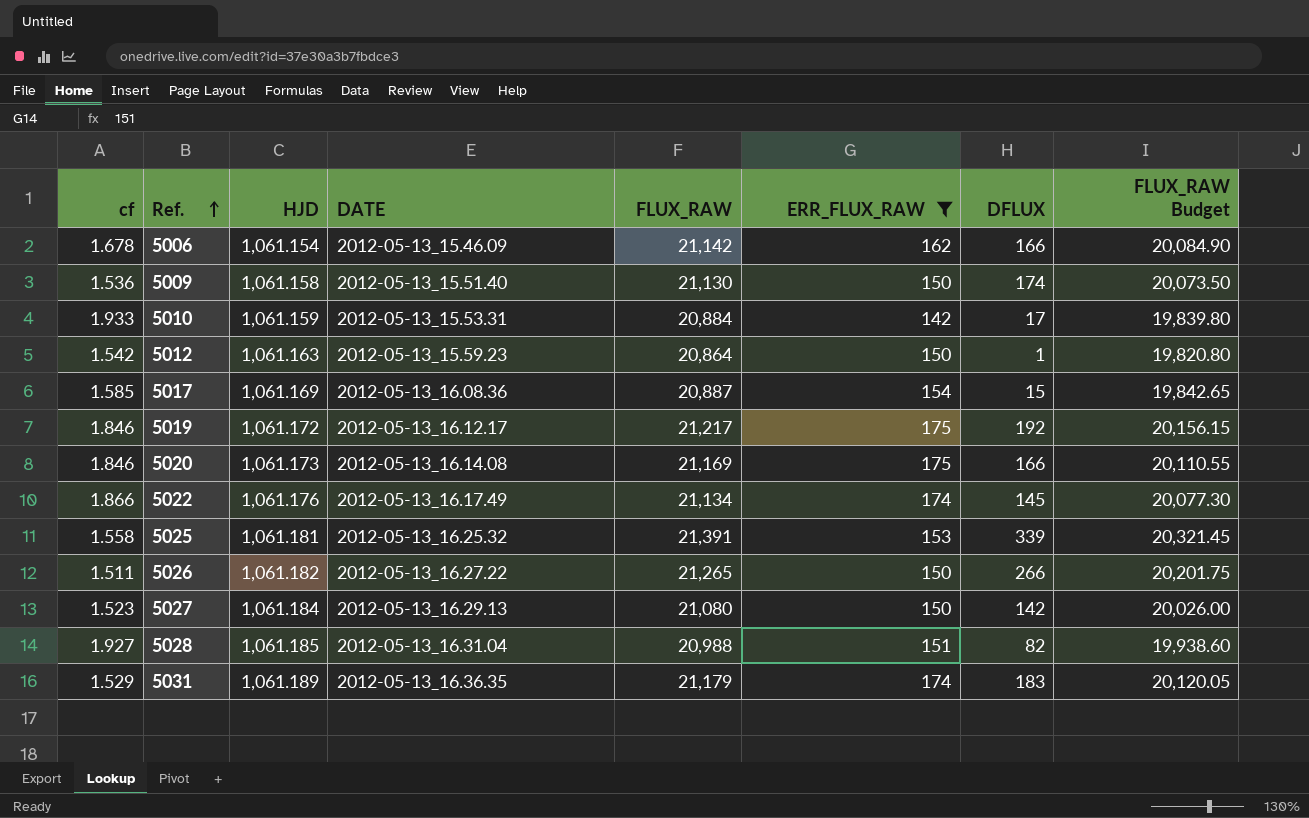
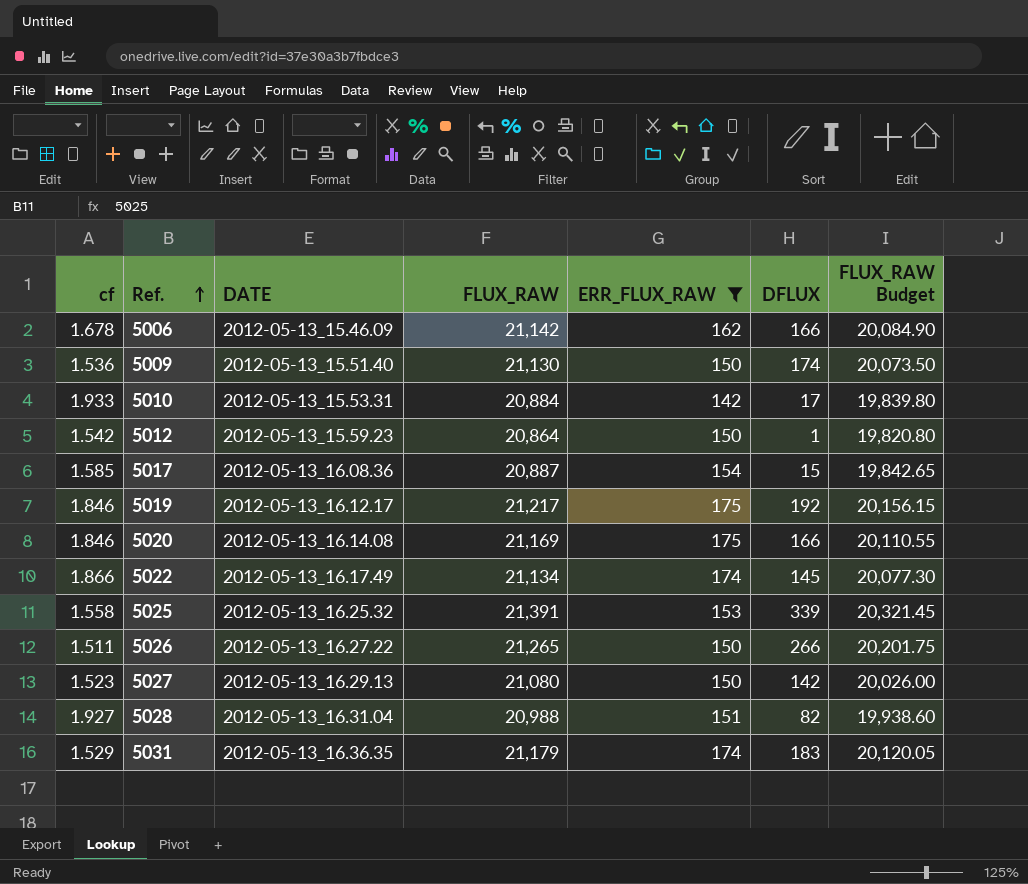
column HJD | position: 3 -> none

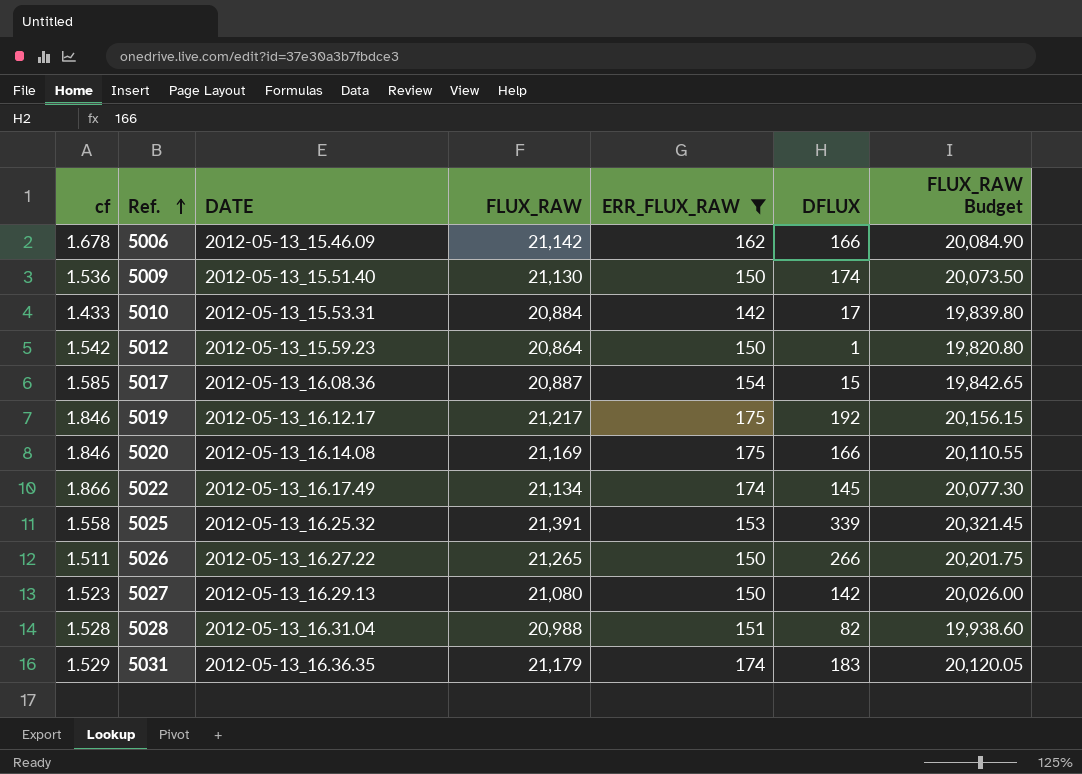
5010 | cf: 1.933 -> 1.433
5028 | cf: 1.927 -> 1.528

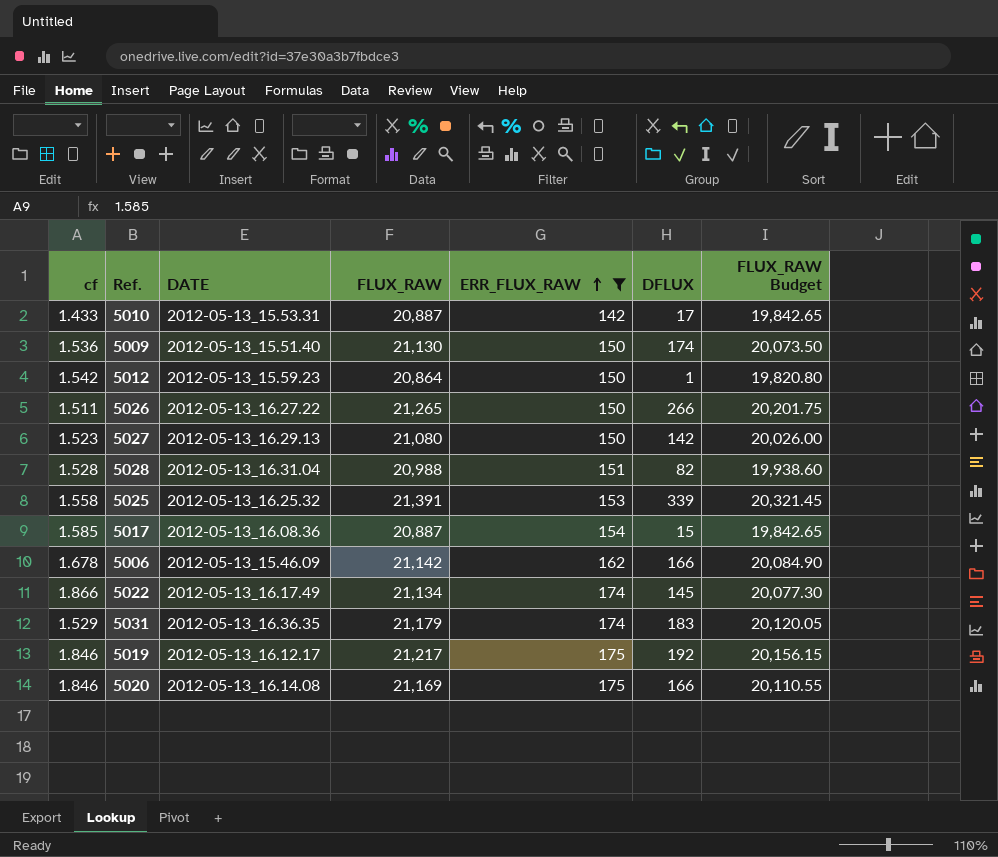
row order: Ref. ascending -> ERR_FLUX_RAW ascending
5010 | FLUX_RAW: 20,884 -> 20,887
5010 | FLUX_RAW Budget: 19,839.80 -> 19,842.65

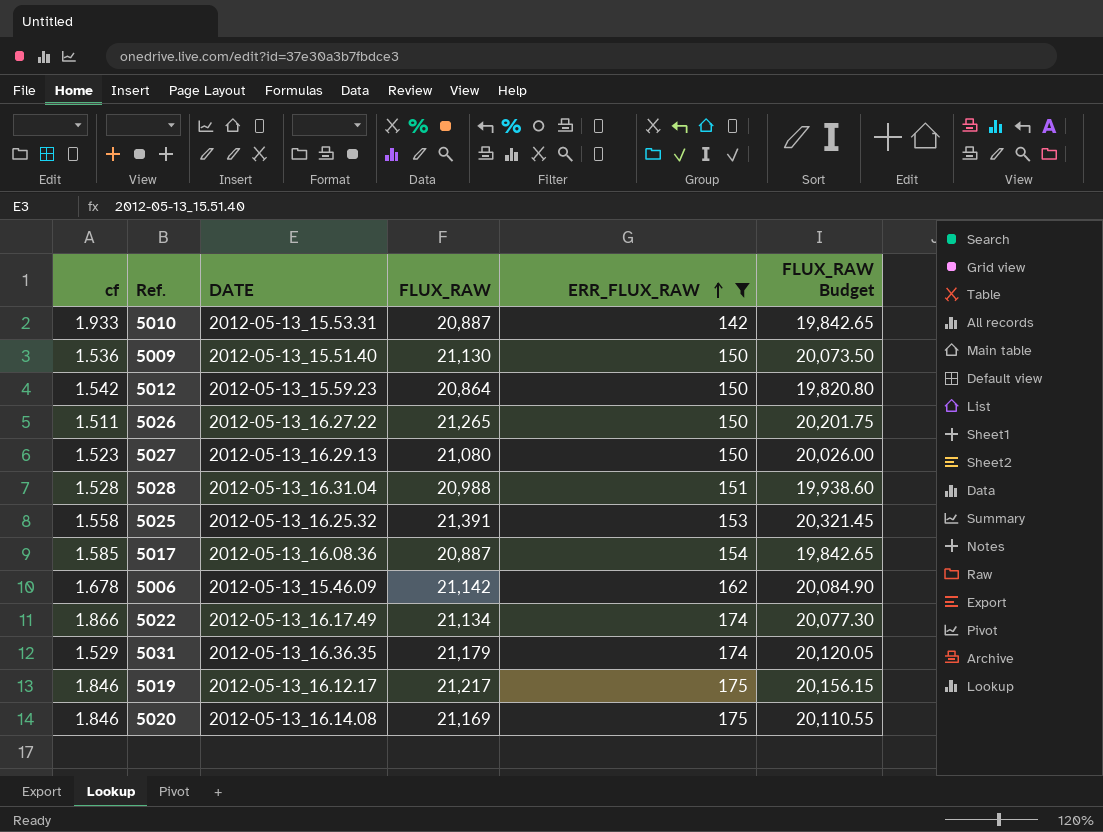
column DFLUX | position: 6 -> none
5010 | cf: 1.433 -> 1.933

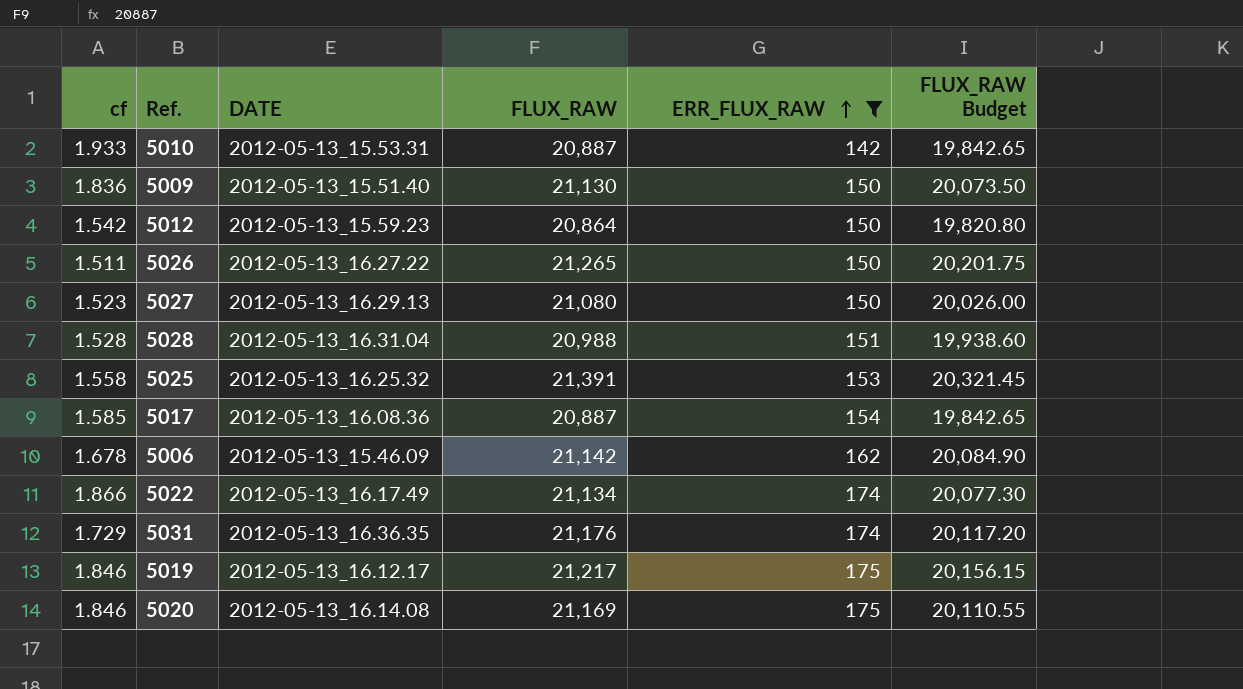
5009 | cf: 1.536 -> 1.836
5031 | cf: 1.529 -> 1.729
5031 | FLUX_RAW: 21,179 -> 21,176
5031 | FLUX_RAW Budget: 20,120.05 -> 20,117.20

